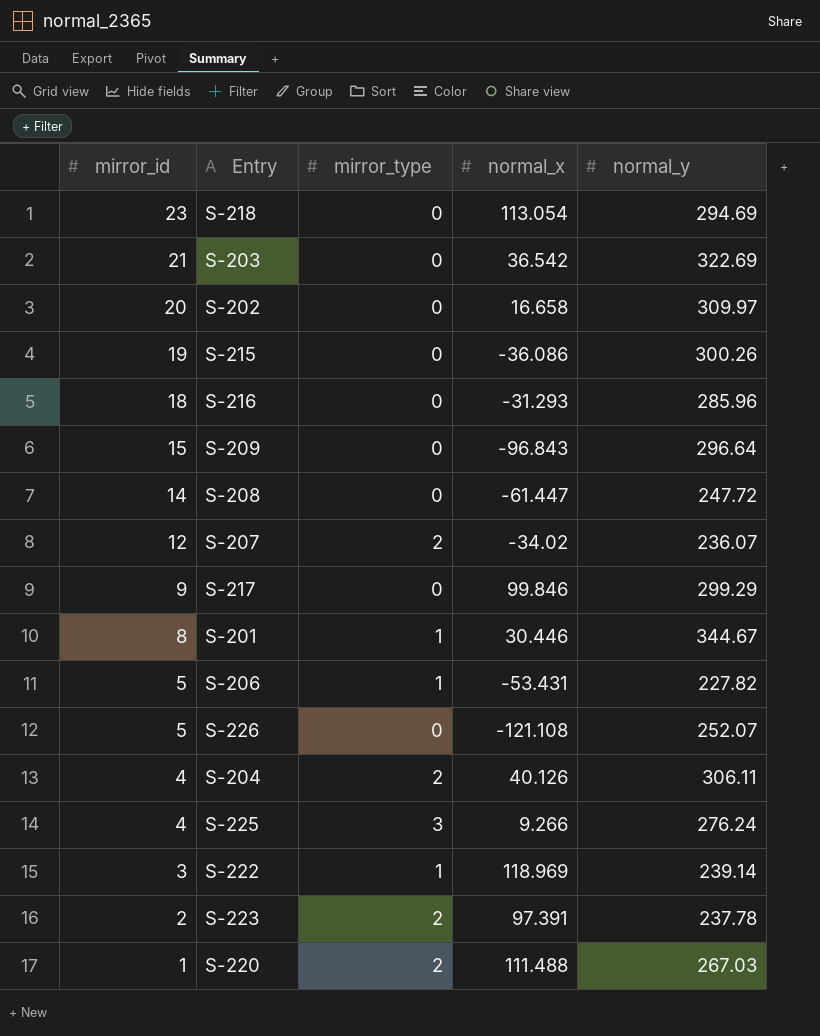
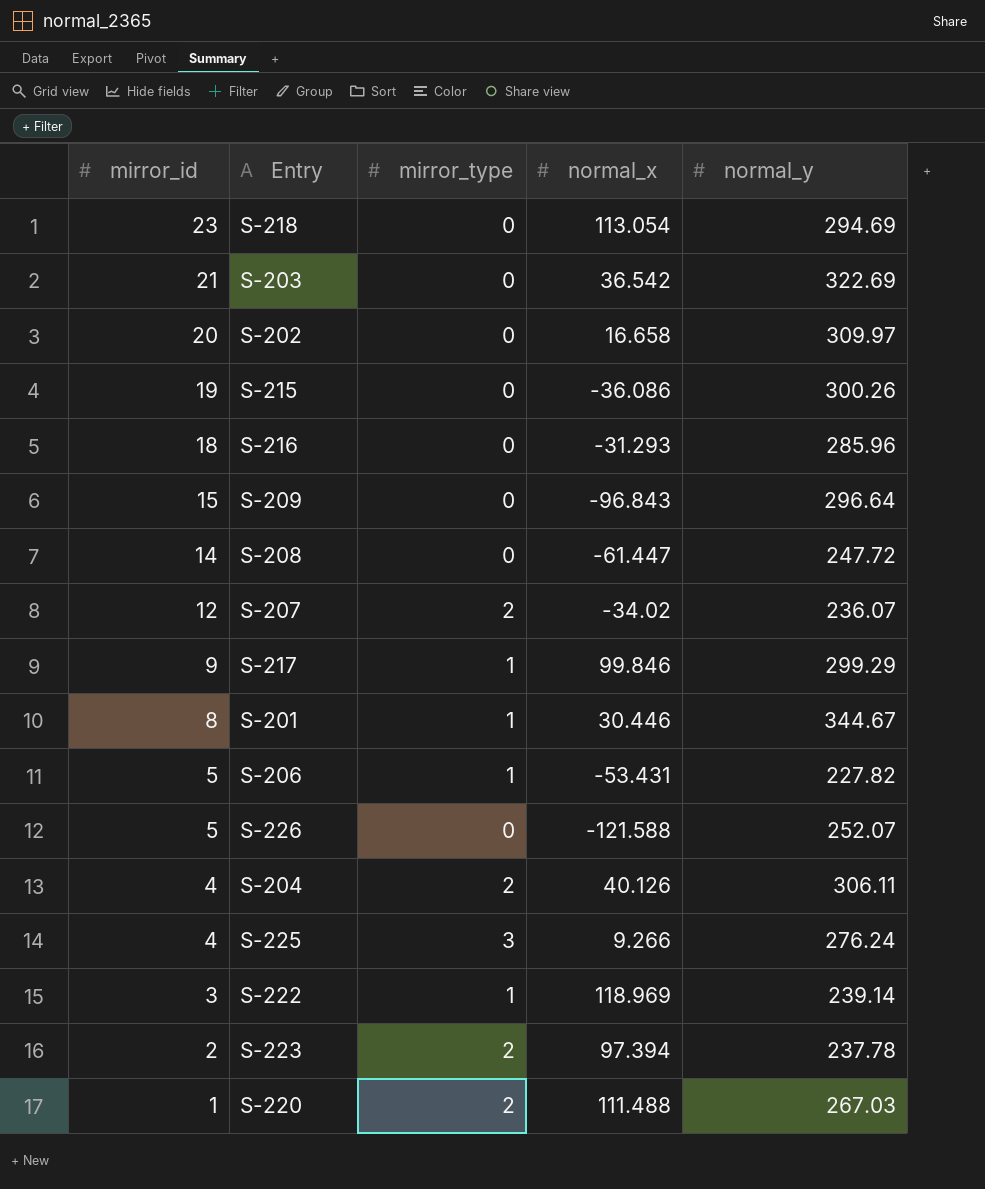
S-217 | mirror_type: 0 -> 1
S-226 | normal_x: -121.108 -> -121.588
S-223 | normal_x: 97.391 -> 97.394

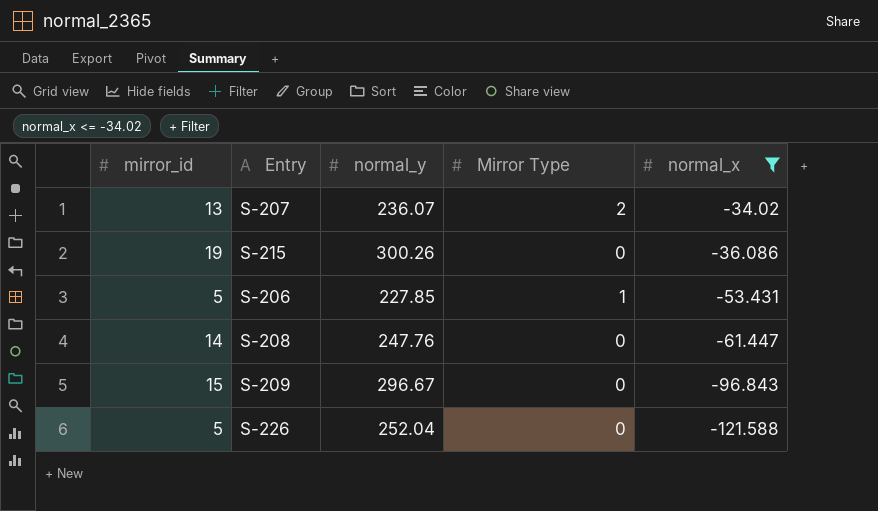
filter: none -> normal_x <= -34.02
row order: mirror_id descending -> normal_x descending
column normal_y | position: 5 -> 3
column name: mirror_type -> Mirror Type
S-207 | mirror_id: 12 -> 13
S-206 | normal_y: 227.82 -> 227.85
S-208 | normal_y: 247.72 -> 247.76
S-209 | normal_y: 296.64 -> 296.67
S-226 | normal_y: 252.07 -> 252.04

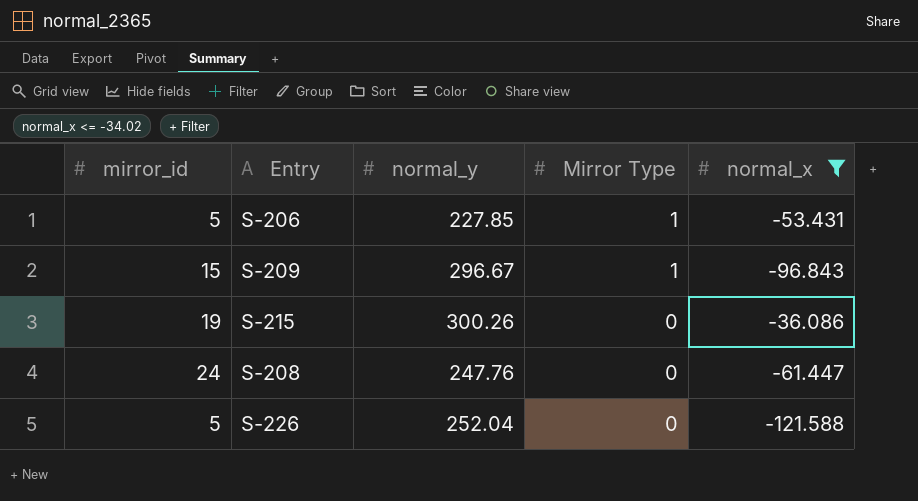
row order: normal_x descending -> Mirror Type descending
row S-207: 13 | 236.07 | 2 | -34.02 -> none
S-209 | Mirror Type: 0 -> 1
S-208 | mirror_id: 14 -> 24

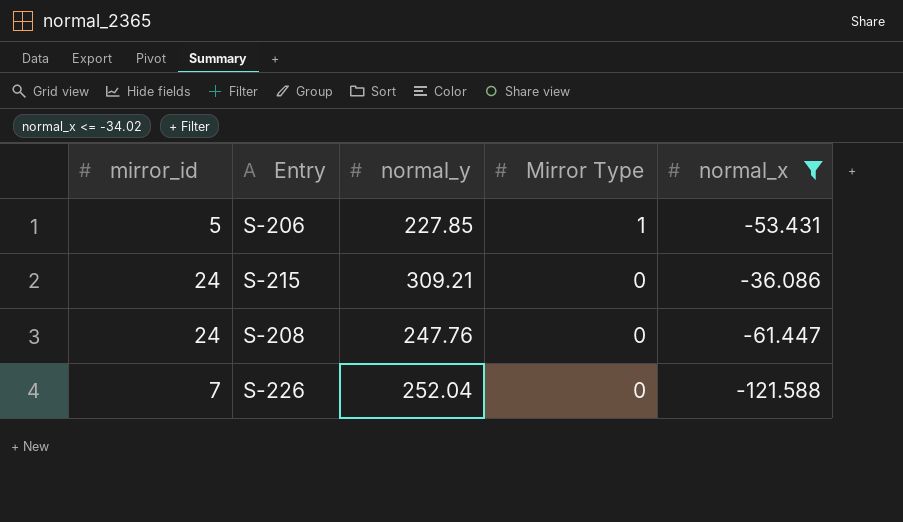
row S-209: 15 | 296.67 | 1 | -96.843 -> none
S-215 | mirror_id: 19 -> 24
S-215 | normal_y: 300.26 -> 309.21
S-226 | mirror_id: 5 -> 7

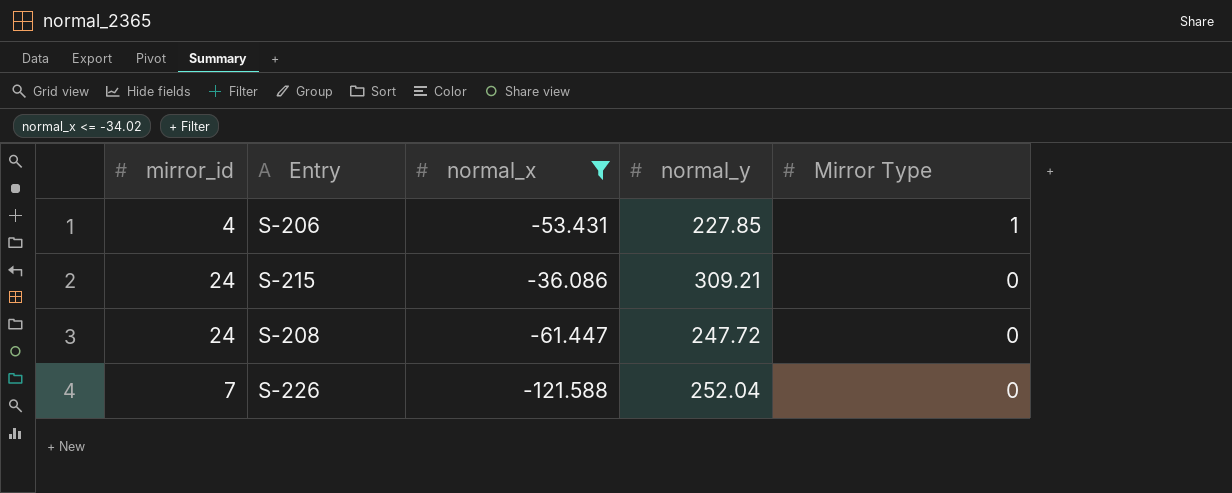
column normal_x | position: 5 -> 3
S-206 | mirror_id: 5 -> 4
S-208 | normal_y: 247.76 -> 247.72

